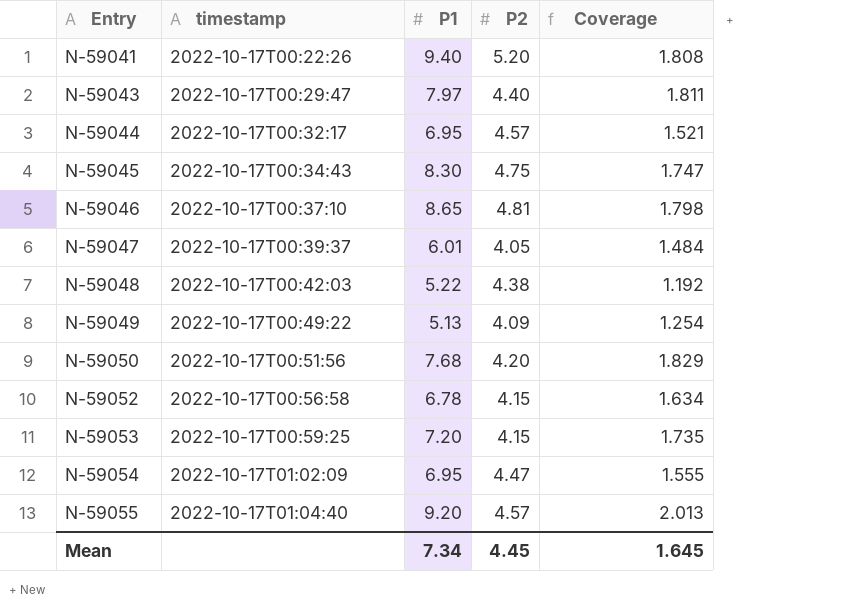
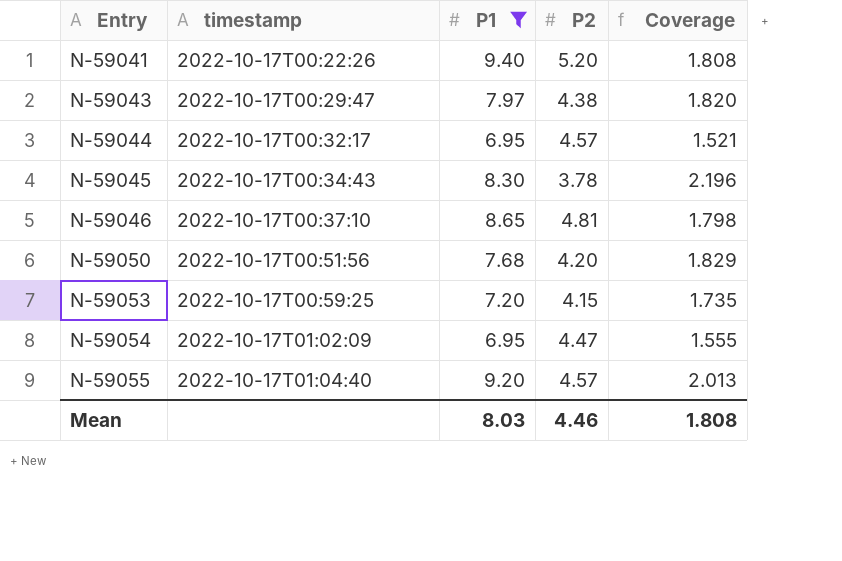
filter: none -> P1 >= 6.95
N-59043 | P2: 4.40 -> 4.38
N-59043 | Coverage: 1.811 -> 1.820
N-59045 | P2: 4.75 -> 3.78
N-59045 | Coverage: 1.747 -> 2.196
Mean | P1: 7.34 -> 8.03
Mean | P2: 4.45 -> 4.46
Mean | Coverage: 1.645 -> 1.808

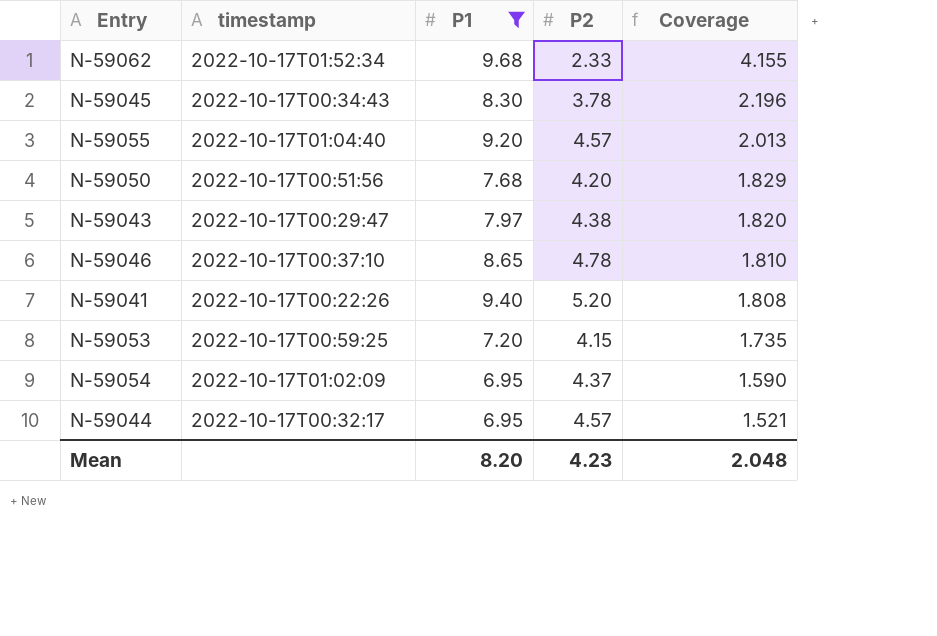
row order: Entry ascending -> Coverage descending
row N-59062: none -> 2022-10-17T01:52:34 | 9.68 | 2.33 | 4.155
N-59046 | P2: 4.81 -> 4.78
N-59046 | Coverage: 1.798 -> 1.810
N-59054 | P2: 4.47 -> 4.37
N-59054 | Coverage: 1.555 -> 1.590
Mean | P1: 8.03 -> 8.20
Mean | P2: 4.46 -> 4.23
Mean | Coverage: 1.808 -> 2.048

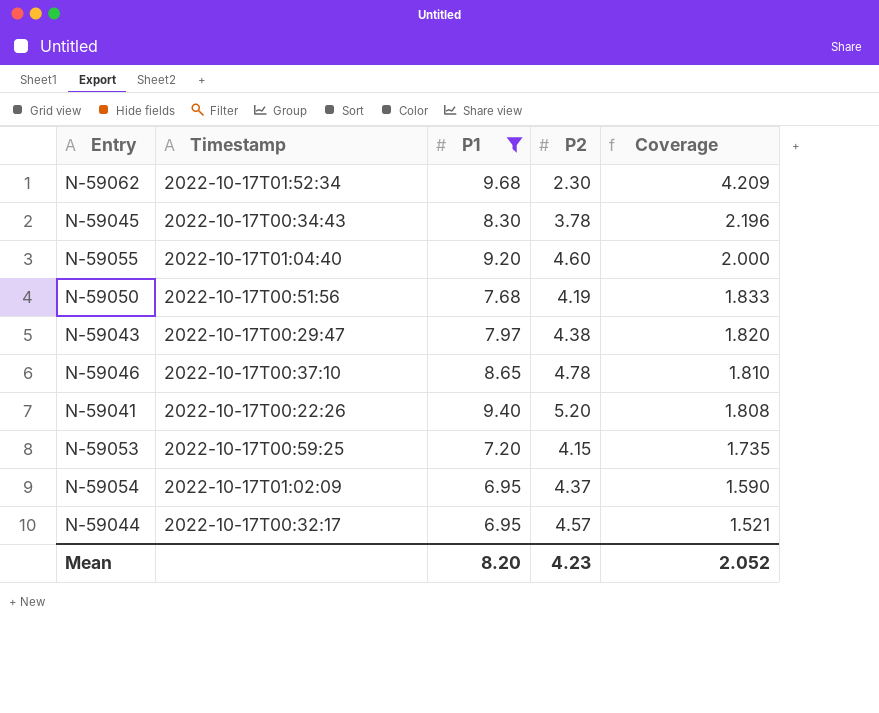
column name: timestamp -> Timestamp
N-59062 | P2: 2.33 -> 2.30
N-59062 | Coverage: 4.155 -> 4.209
N-59055 | P2: 4.57 -> 4.60
N-59055 | Coverage: 2.013 -> 2.000
N-59050 | P2: 4.20 -> 4.19
N-59050 | Coverage: 1.829 -> 1.833
Mean | Coverage: 2.048 -> 2.052

